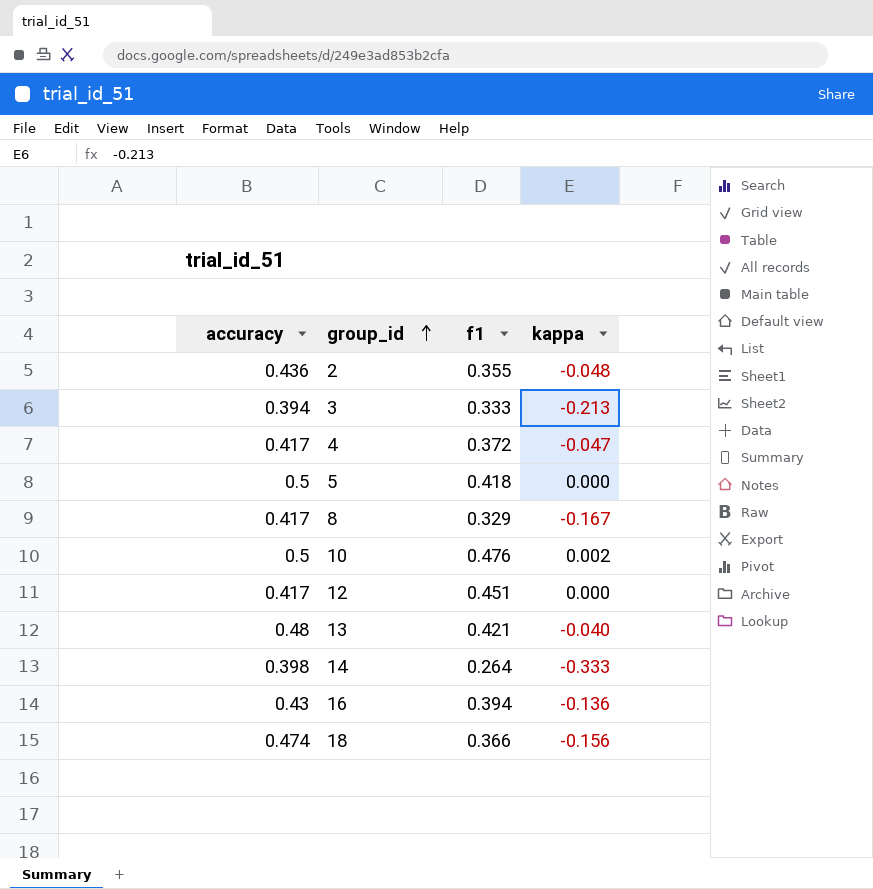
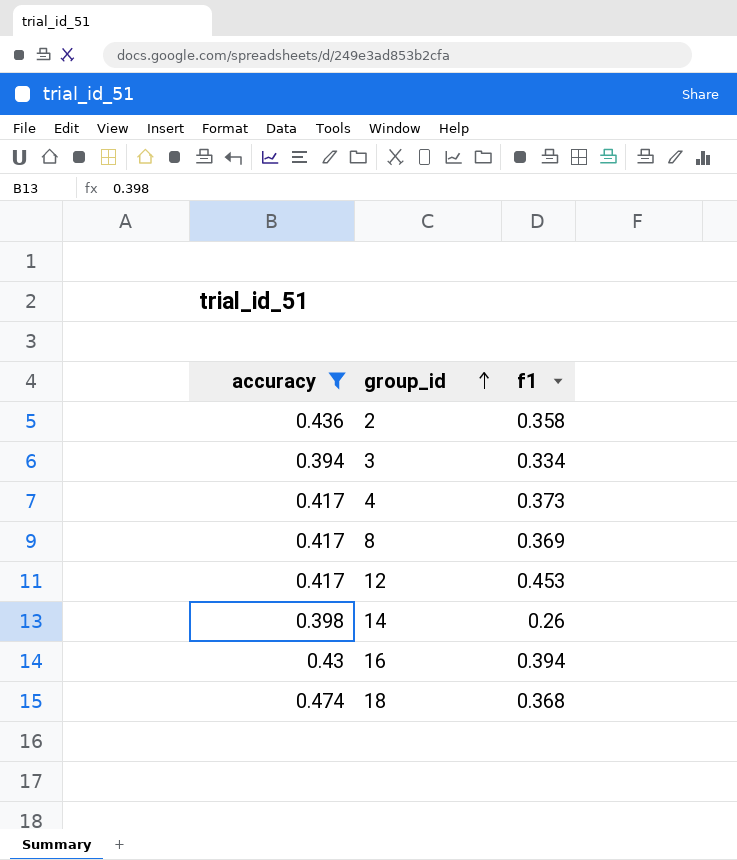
filter: none -> accuracy <= 0.474
column kappa | position: 4 -> none
2 | f1: 0.355 -> 0.358
3 | f1: 0.333 -> 0.334
4 | f1: 0.372 -> 0.373
8 | f1: 0.329 -> 0.369
12 | f1: 0.451 -> 0.453
14 | f1: 0.264 -> 0.26
18 | f1: 0.366 -> 0.368

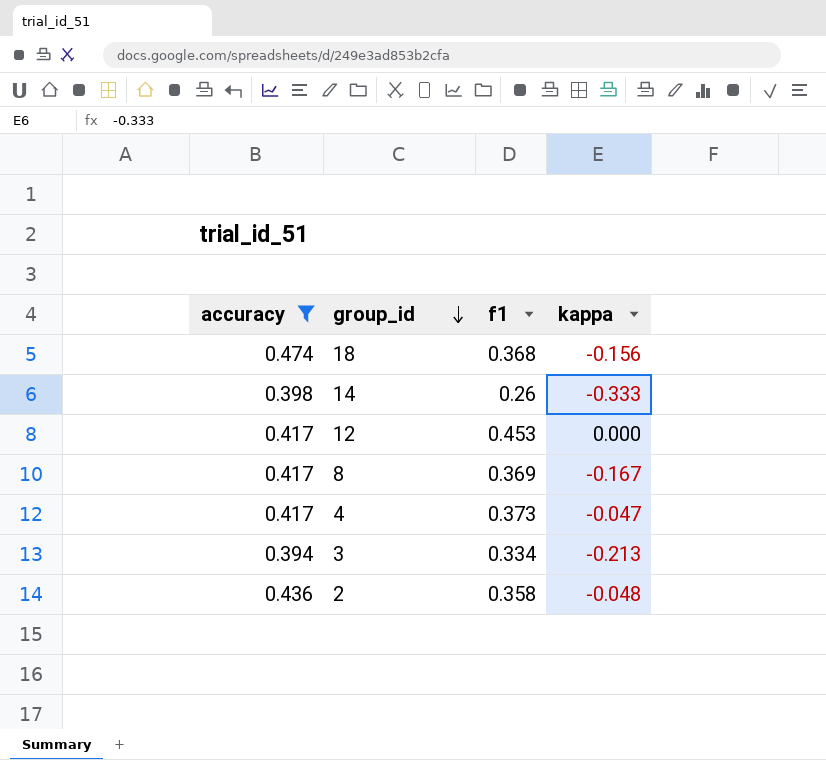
row order: group_id ascending -> group_id descending
column kappa | position: none -> 4
row 16: 0.43 | 0.394 -> none

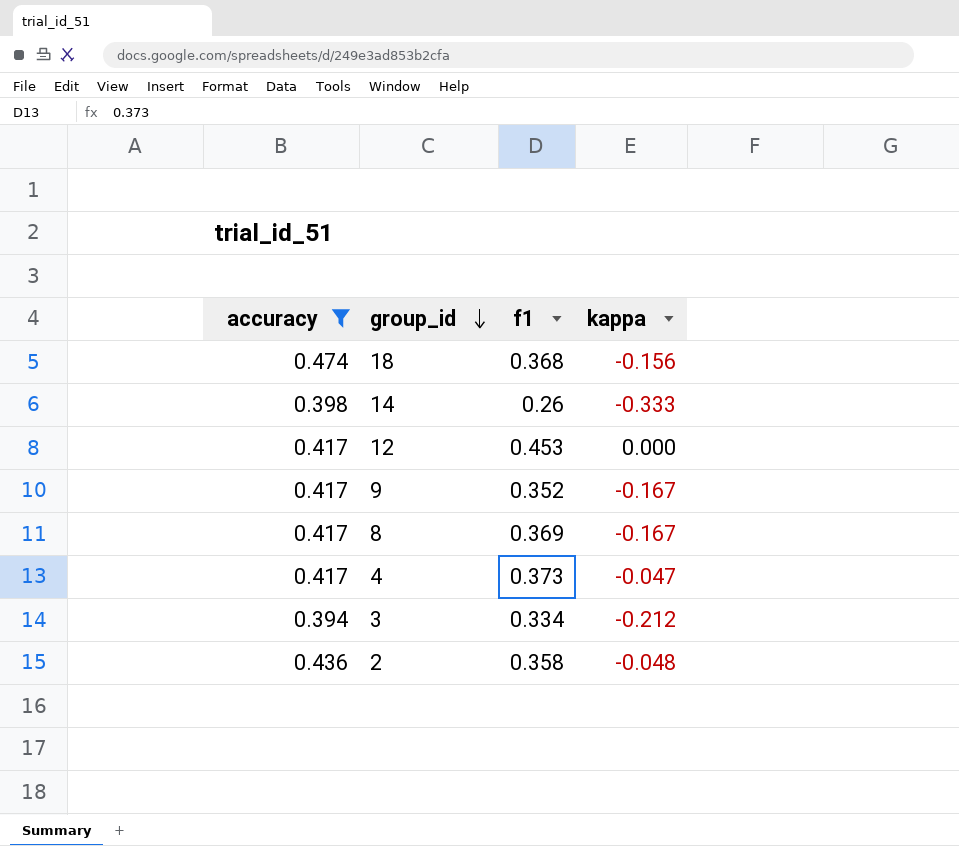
row 9: none -> 0.417 | 0.352 | -0.167
3 | kappa: -0.213 -> -0.212

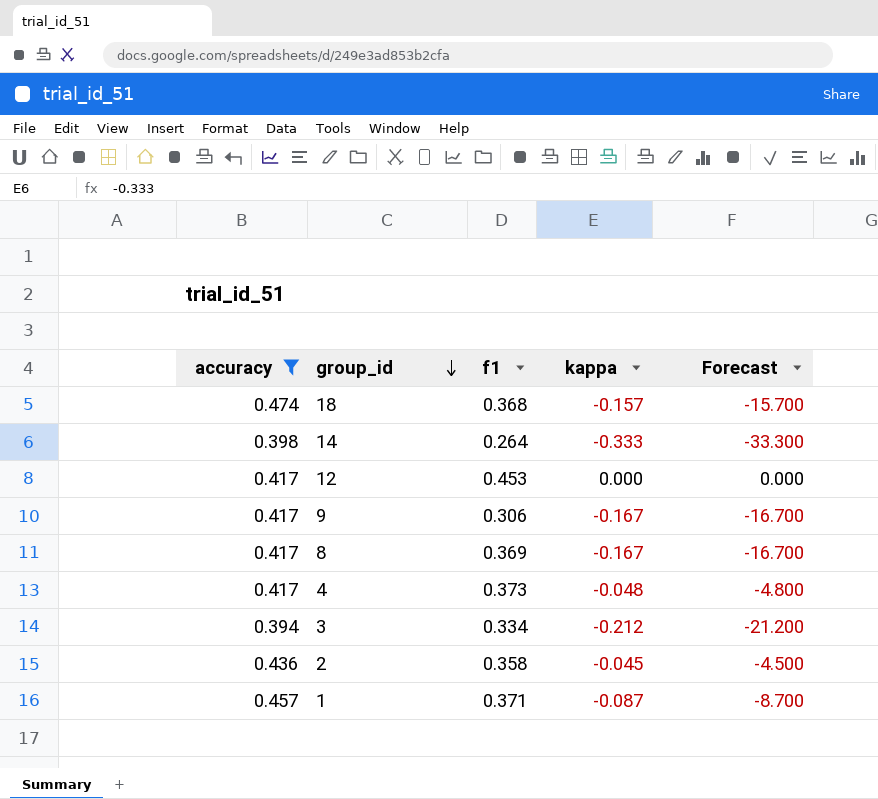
column Forecast | formula: none -> [kappa] * 100
18 | kappa: -0.156 -> -0.157
14 | f1: 0.26 -> 0.264
9 | f1: 0.352 -> 0.306
4 | kappa: -0.047 -> -0.048
2 | kappa: -0.048 -> -0.045
row 1: none -> 0.457 | 0.371 | -0.087 | -8.700

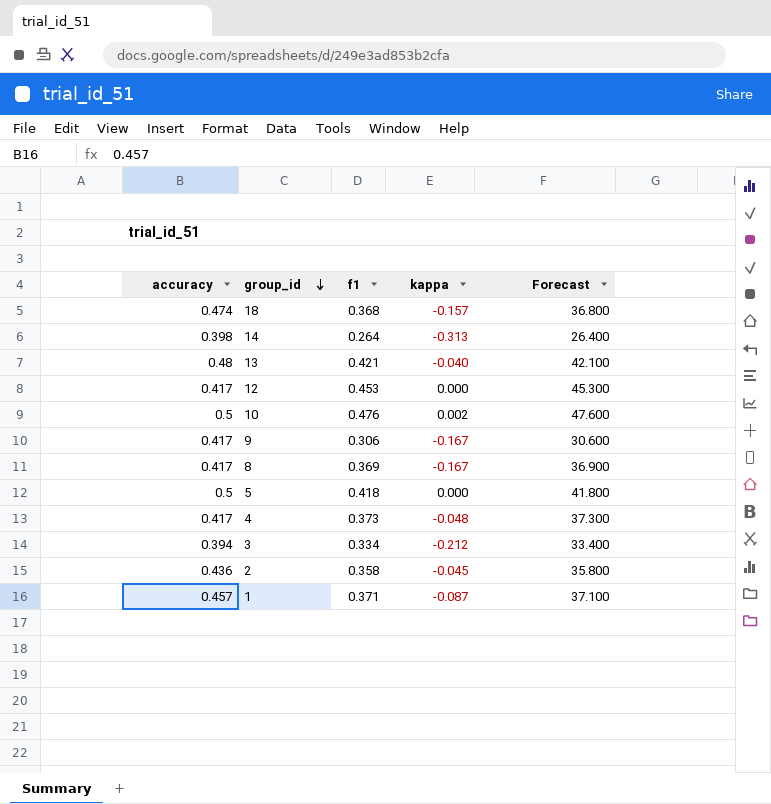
filter: accuracy <= 0.474 -> none
column Forecast | formula: [kappa] * 100 -> [f1] * 100
14 | kappa: -0.333 -> -0.313

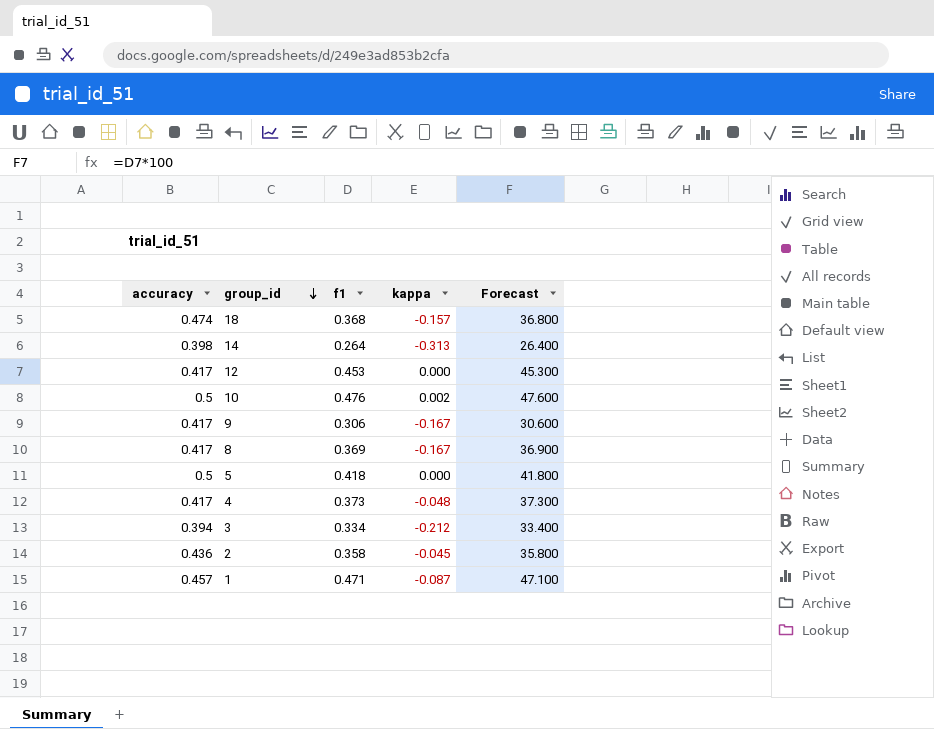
row 13: 0.48 | 0.421 | -0.040 | 42.100 -> none
1 | f1: 0.371 -> 0.471
1 | Forecast: 37.100 -> 47.100

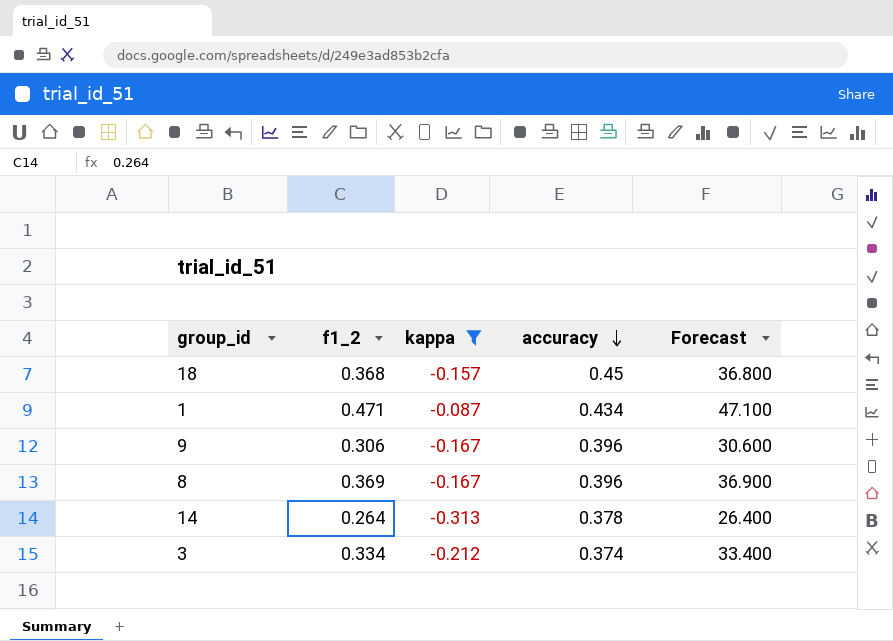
filter: none -> kappa <= -0.087
row order: group_id descending -> accuracy descending
column name: f1 -> f1_2
column accuracy | position: 1 -> 4
18 | accuracy: 0.474 -> 0.45
1 | accuracy: 0.457 -> 0.434
9 | accuracy: 0.417 -> 0.396
8 | accuracy: 0.417 -> 0.396
14 | accuracy: 0.398 -> 0.378
3 | accuracy: 0.394 -> 0.374

